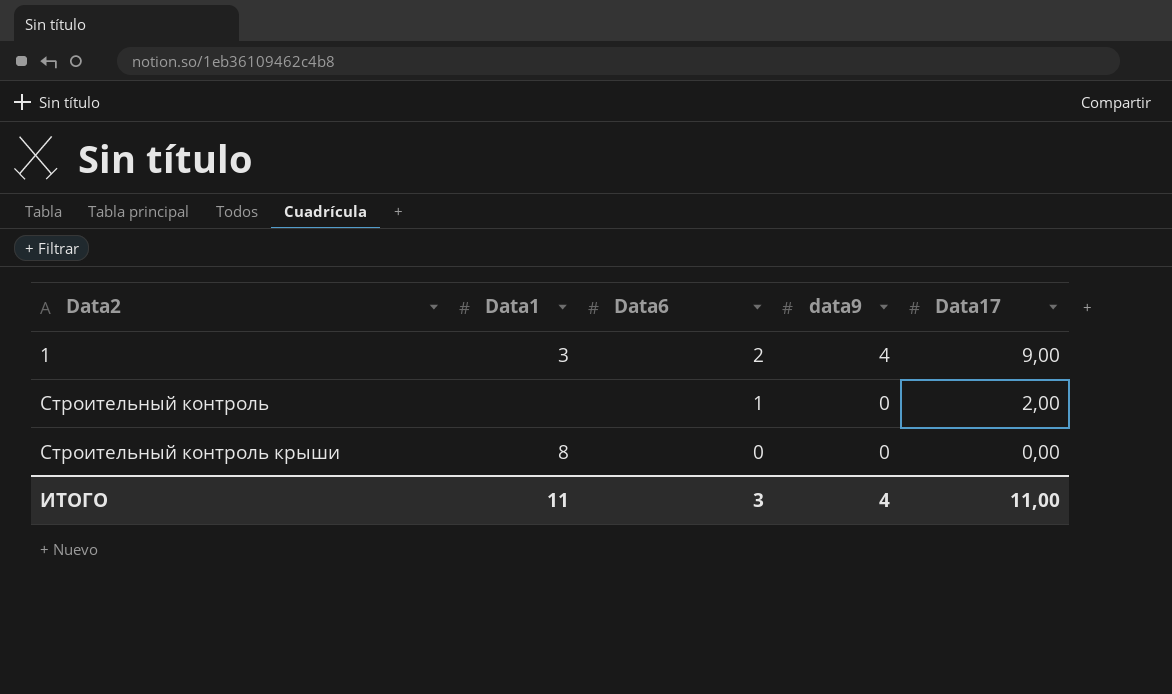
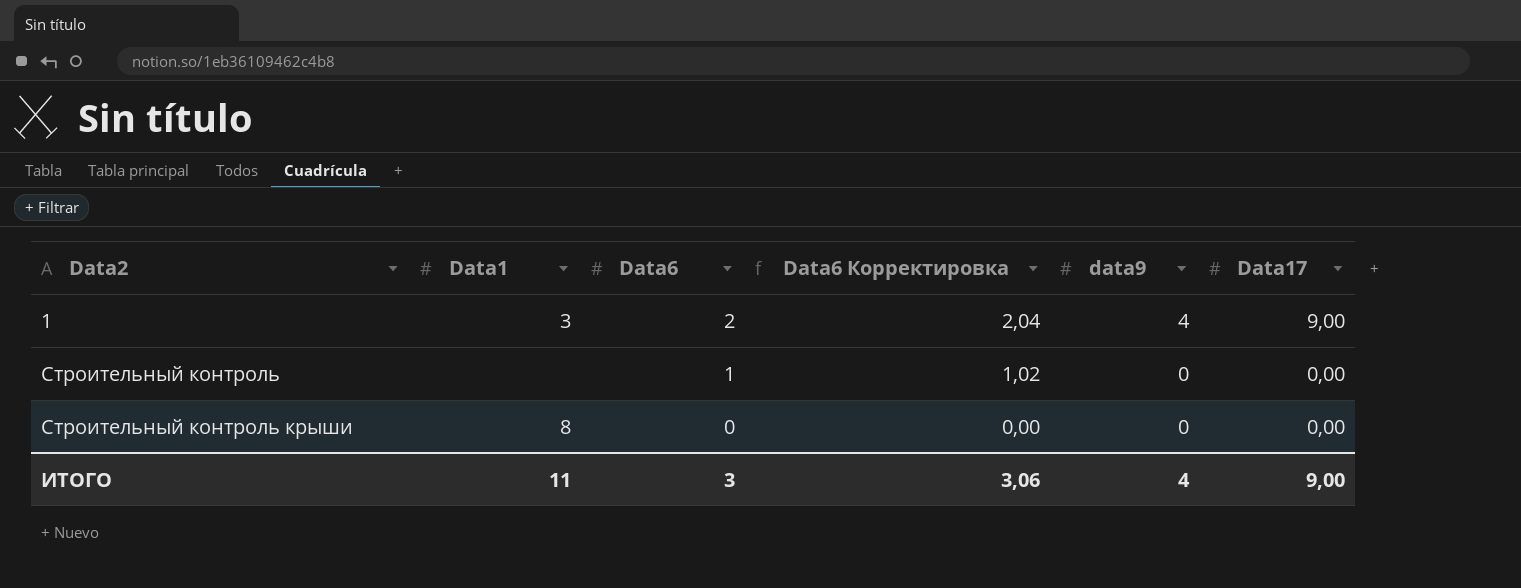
column Data6 Корректировка | formula: none -> [Data6] * 1,02
Строительный контроль | Data17: 2,00 -> 0,00
ИТОГО | Data17: 11,00 -> 9,00

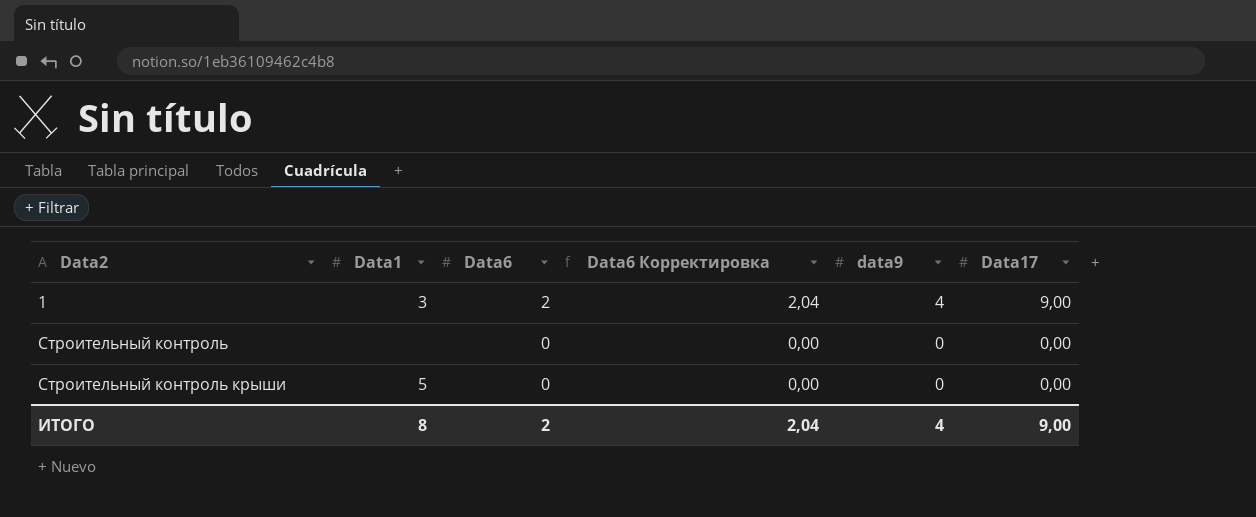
Строительный контроль | Data6: 1 -> 0
Строительный контроль | Data6 Корректировка: 1,02 -> 0,00
Строительный контроль крыши | Data1: 8 -> 5
ИТОГО | Data1: 11 -> 8
ИТОГО | Data6: 3 -> 2
ИТОГО | Data6 Корректировка: 3,06 -> 2,04

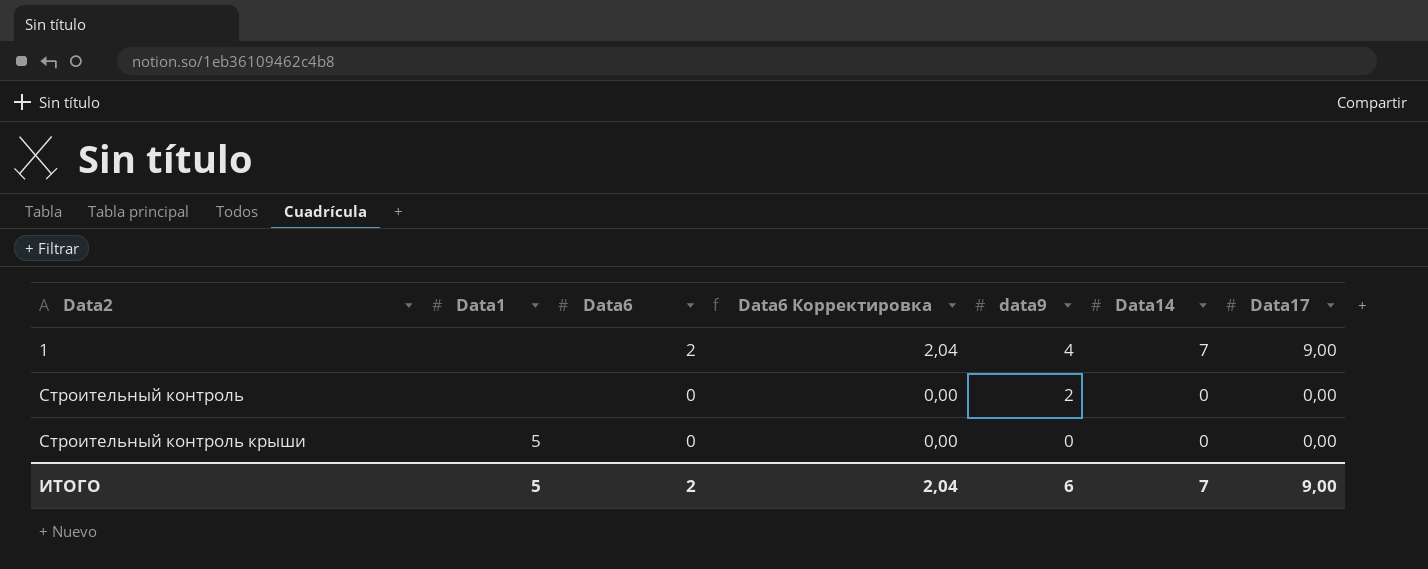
column Data14 | position: none -> 6
1 | Data1: 3 -> none
Строительный контроль | data9: 0 -> 2
ИТОГО | Data1: 8 -> 5
ИТОГО | data9: 4 -> 6

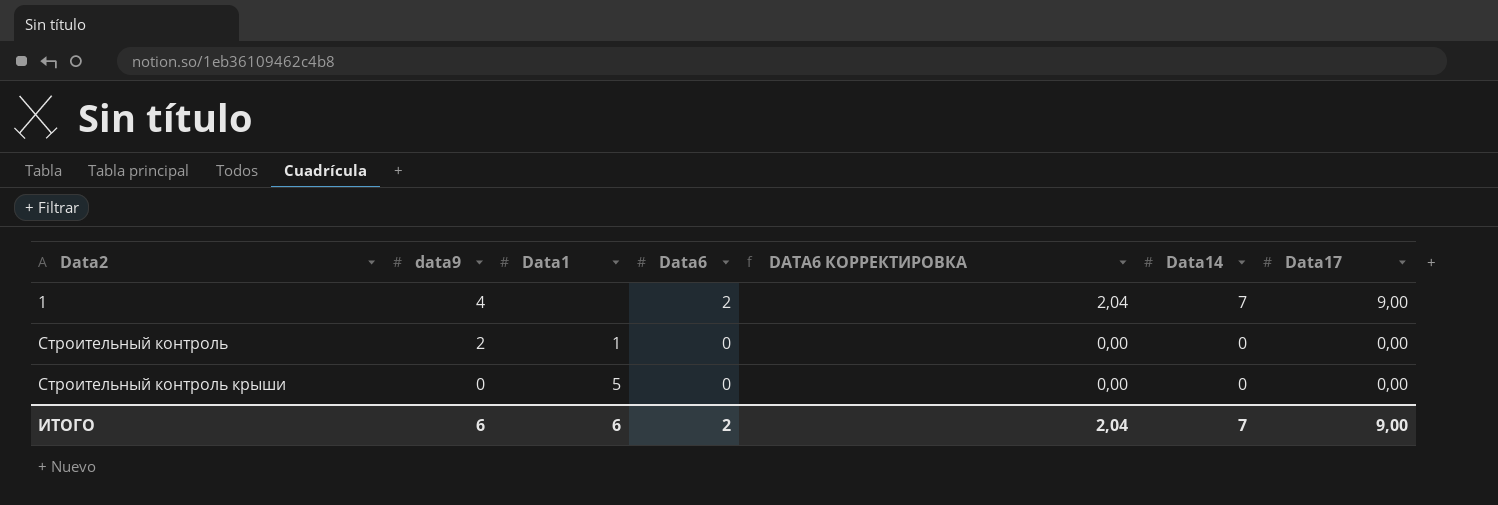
column data9 | position: 5 -> 2
column name: Data6 Корректировка -> DATA6 КОРРЕКТИРОВКА
Строительный контроль | Data1: none -> 1
ИТОГО | Data1: 5 -> 6

